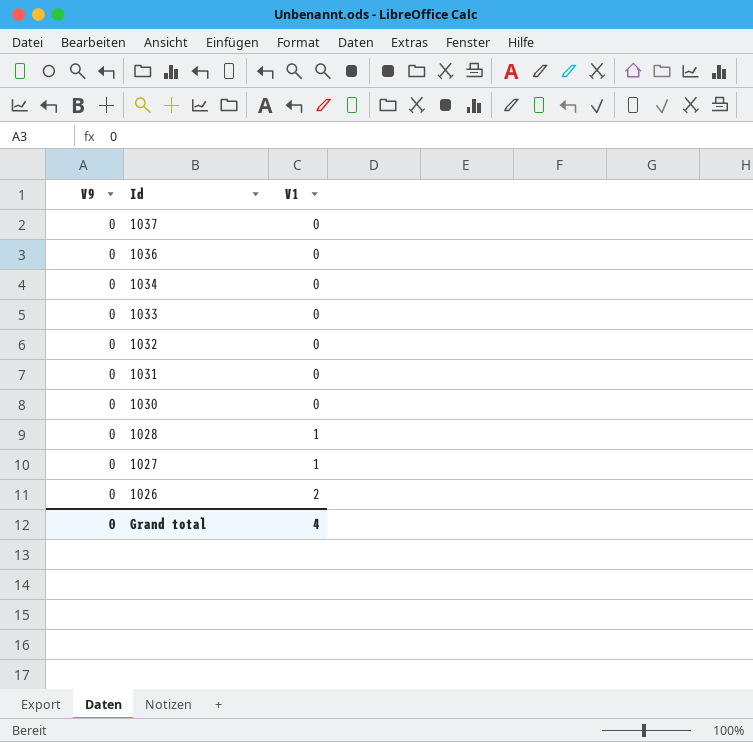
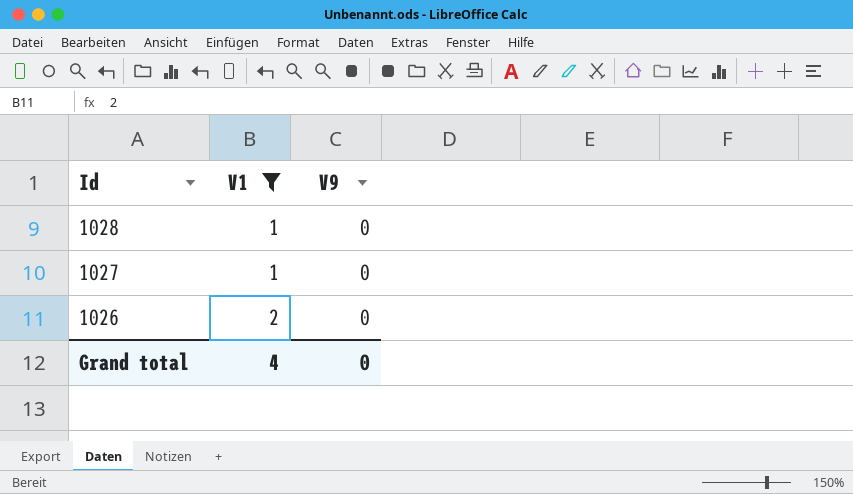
filter: none -> V1 != 0
column V9 | position: 1 -> 3

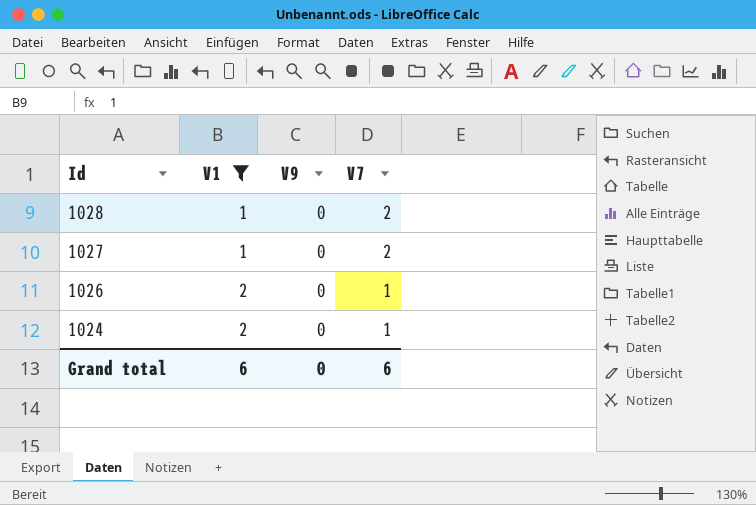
column V7 | position: none -> 4
row 1024: none -> 2 | 0 | 1
Grand total | V1: 4 -> 6

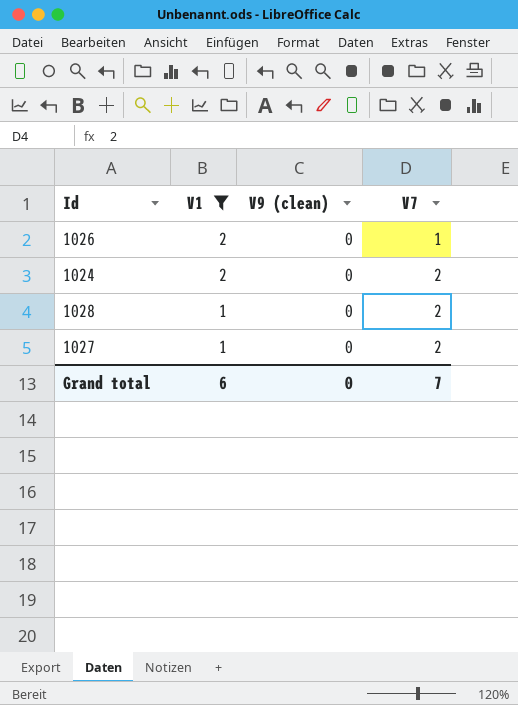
row order: Id descending -> V1 descending
column name: V9 -> V9 (clean)
1024 | V7: 1 -> 2
Grand total | V7: 6 -> 7

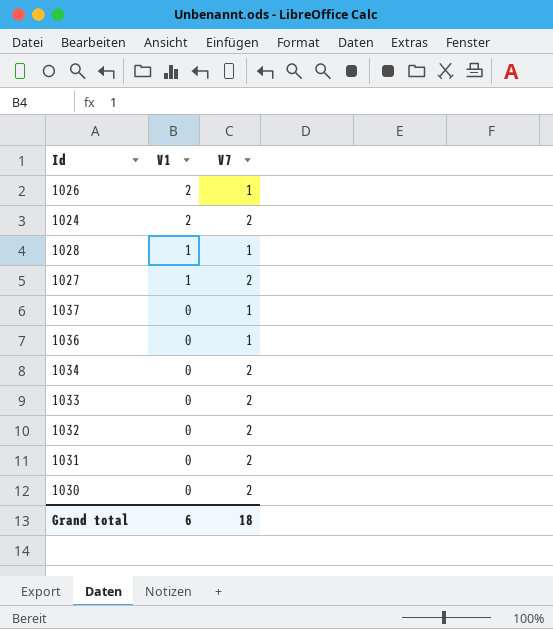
filter: V1 != 0 -> none
column V9 (clean) | position: 3 -> none
1028 | V7: 2 -> 1
Grand total | V7: 7 -> 18

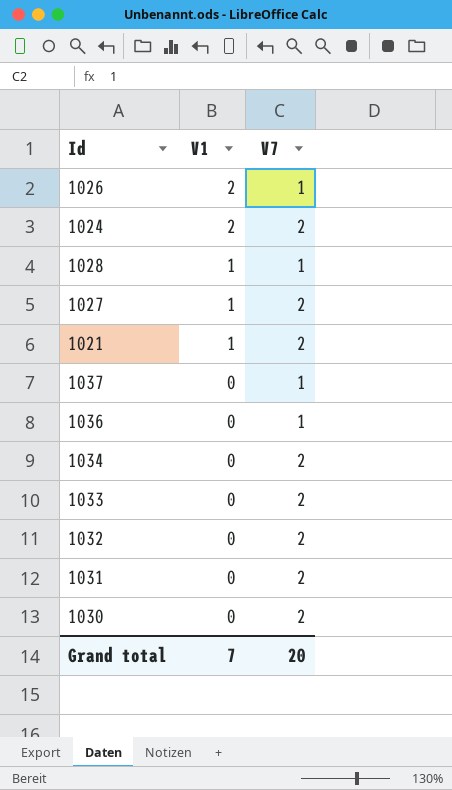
row 1021: none -> 1 | 2
Grand total | V1: 6 -> 7
Grand total | V7: 18 -> 20

